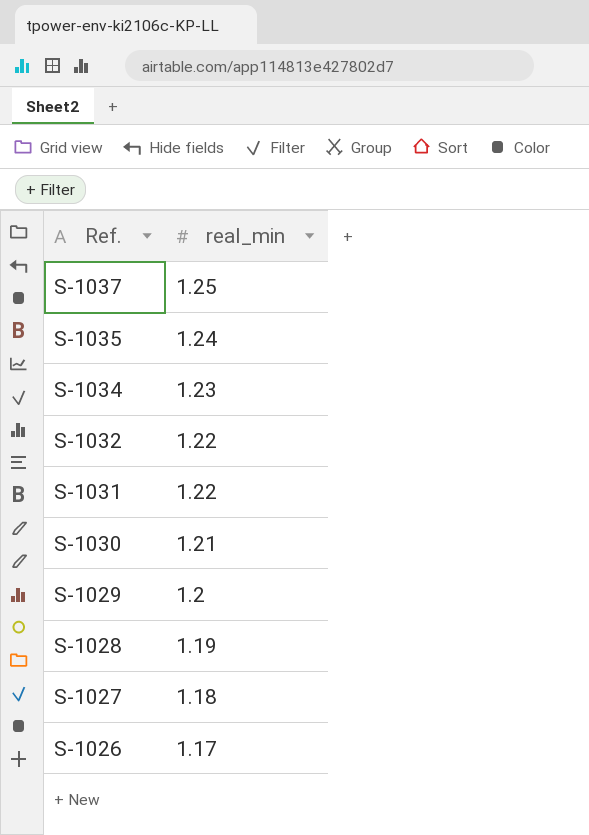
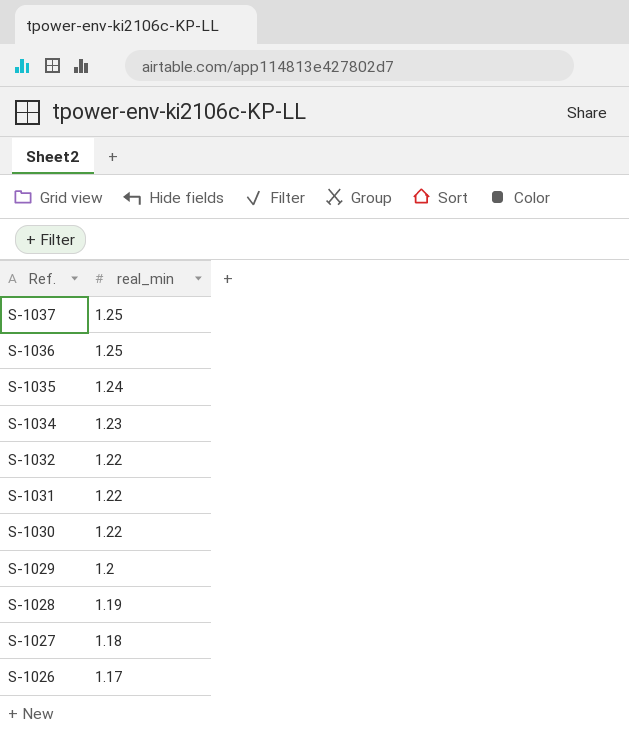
row S-1036: none -> 1.25
S-1030 | real_min: 1.21 -> 1.22

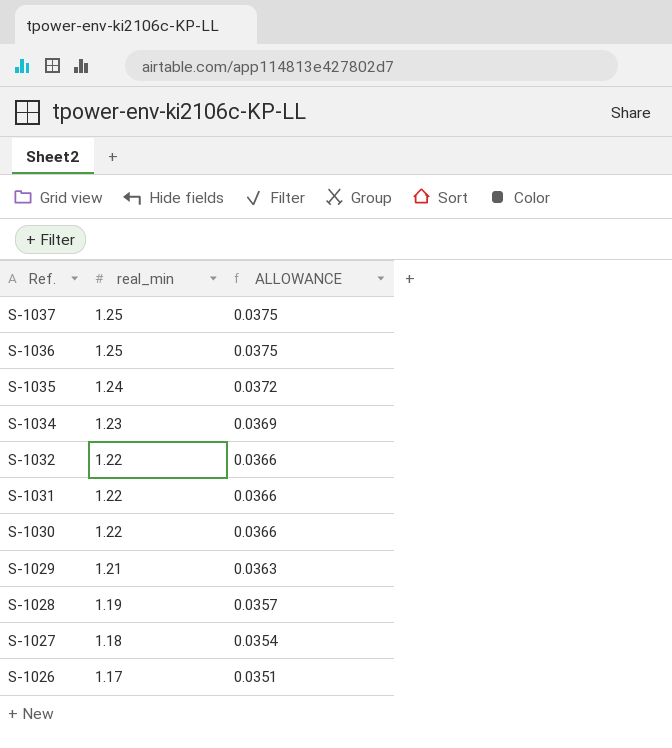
column ALLOWANCE | formula: none -> [real_min] * 0.03
S-1029 | real_min: 1.2 -> 1.21

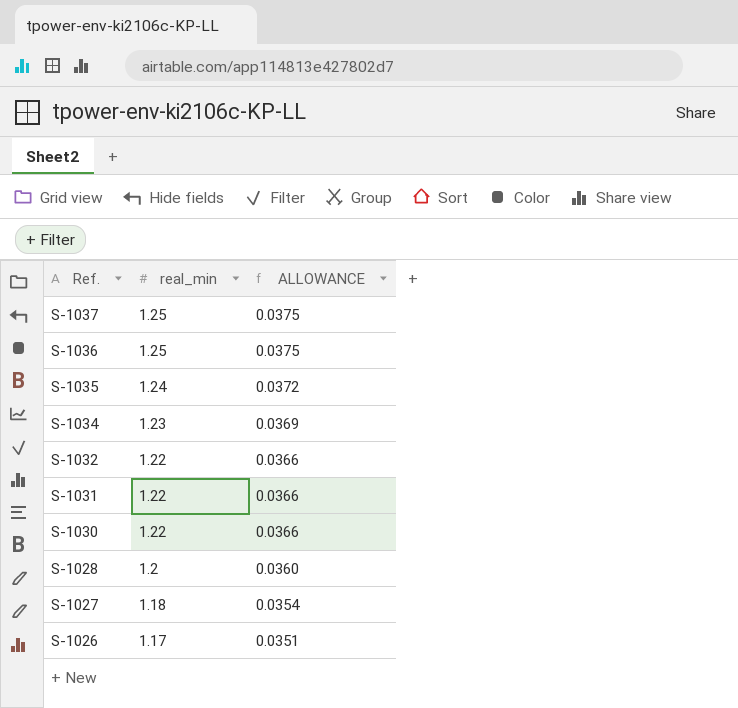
row S-1029: 1.21 | 0.0363 -> none
S-1028 | real_min: 1.19 -> 1.2
S-1028 | ALLOWANCE: 0.0357 -> 0.0360

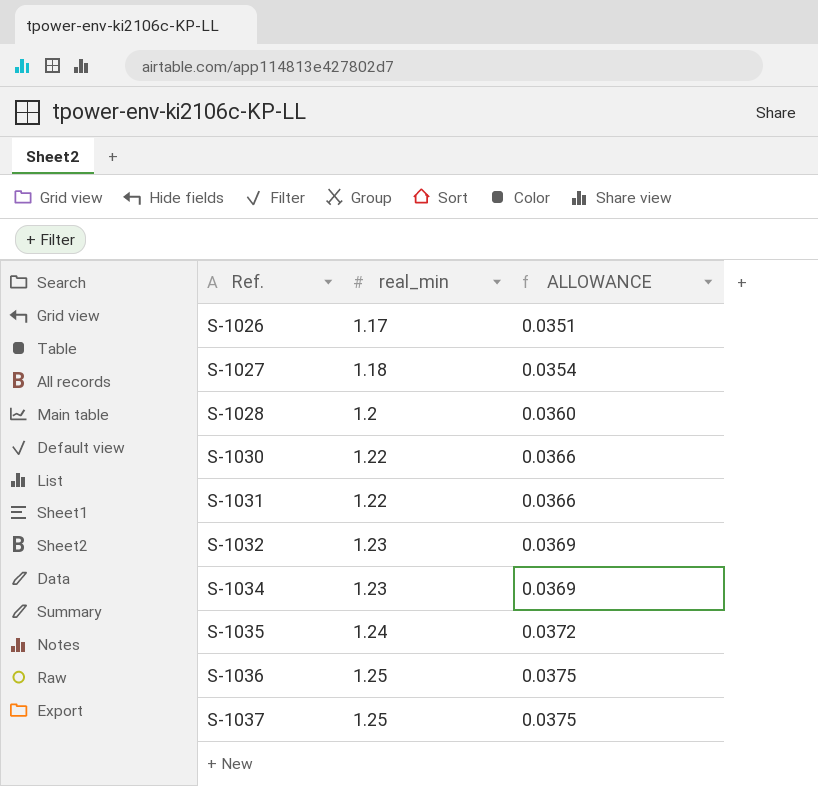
row order: Ref. descending -> Ref. ascending
S-1032 | real_min: 1.22 -> 1.23
S-1032 | ALLOWANCE: 0.0366 -> 0.0369

